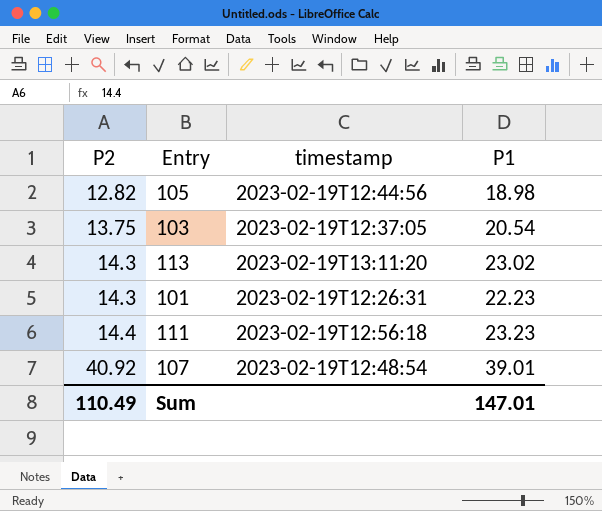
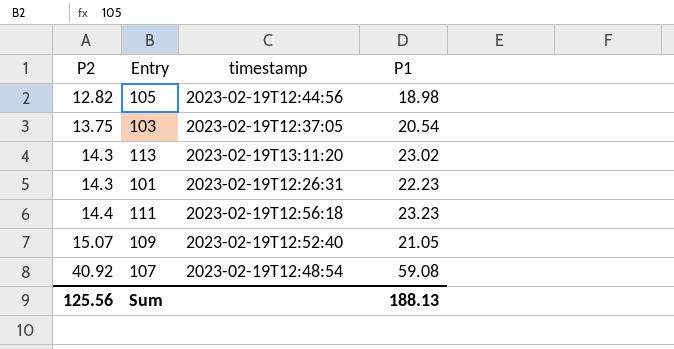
row 109: none -> 15.07 | 2023-02-19T12:52:40 | 21.05
107 | P1: 39.01 -> 59.08
Sum | P2: 110.49 -> 125.56
Sum | P1: 147.01 -> 188.13

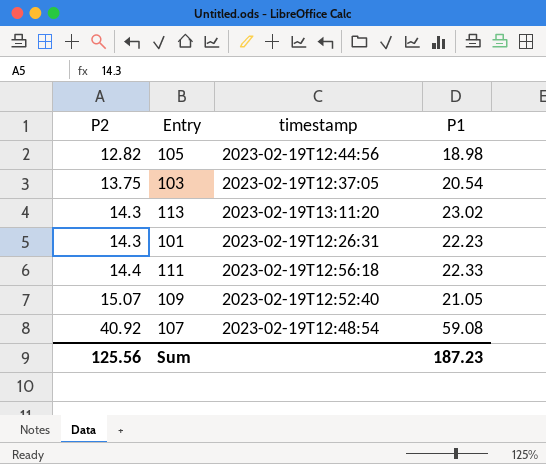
111 | P1: 23.23 -> 22.33
Sum | P1: 188.13 -> 187.23

